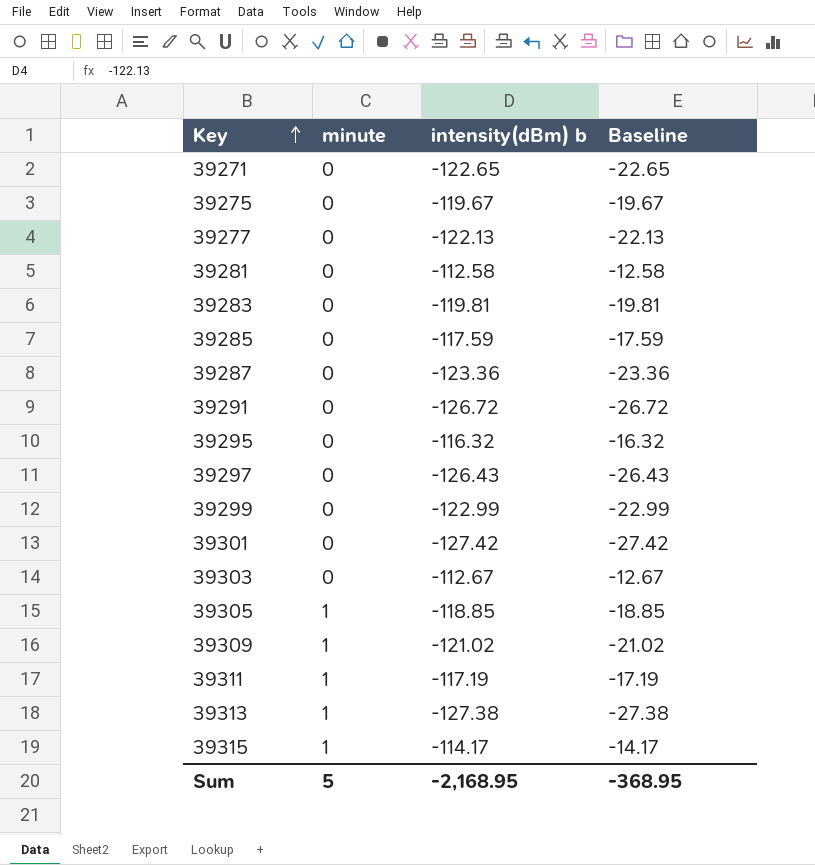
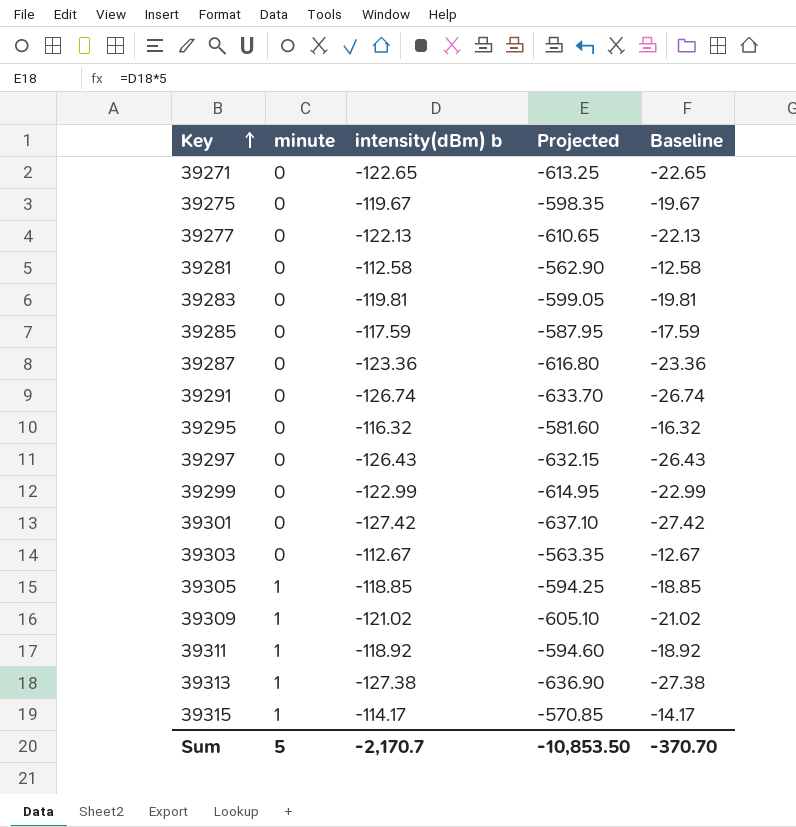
column Projected | formula: none -> [intensity(dBm) b] * 5
39291 | intensity(dBm) b: -126.72 -> -126.74
39291 | Baseline: -26.72 -> -26.74
39311 | intensity(dBm) b: -117.19 -> -118.92
39311 | Baseline: -17.19 -> -18.92
Sum | intensity(dBm) b: -2,168.95 -> -2,170.7
Sum | Baseline: -368.95 -> -370.70

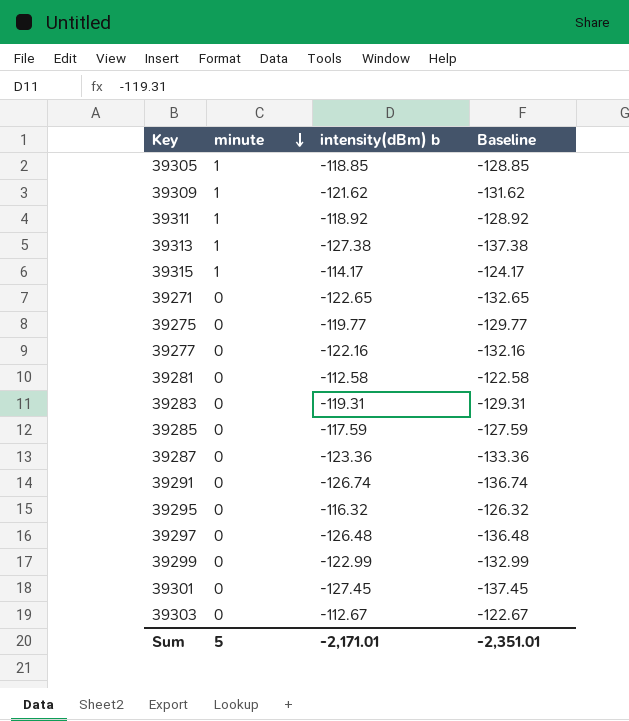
row order: Key ascending -> minute descending
column Projected | formula: [intensity(dBm) b] * 5 -> none
column Baseline | formula: [intensity(dBm) b] + 100 -> [intensity(dBm) b] - 10
39309 | intensity(dBm) b: -121.02 -> -121.62
39275 | intensity(dBm) b: -119.67 -> -119.77
39277 | intensity(dBm) b: -122.13 -> -122.16
39283 | intensity(dBm) b: -119.81 -> -119.31
39297 | intensity(dBm) b: -126.43 -> -126.48
39301 | intensity(dBm) b: -127.42 -> -127.45
Sum | intensity(dBm) b: -2,170.7 -> -2,171.01
Sum | Baseline: -370.70 -> -2,351.01

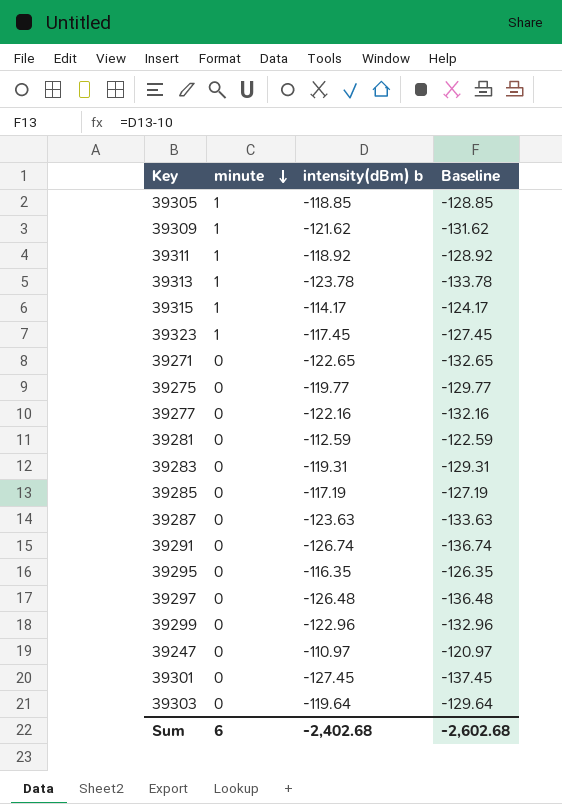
39313 | intensity(dBm) b: -127.38 -> -123.78
39313 | Baseline: -137.38 -> -133.78
row 39323: none -> 1 | -117.45 | -127.45
39281 | intensity(dBm) b: -112.58 -> -112.59
39281 | Baseline: -122.58 -> -122.59
39285 | intensity(dBm) b: -117.59 -> -117.19
39285 | Baseline: -127.59 -> -127.19
39287 | intensity(dBm) b: -123.36 -> -123.63
39287 | Baseline: -133.36 -> -133.63
39295 | intensity(dBm) b: -116.32 -> -116.35
39295 | Baseline: -126.32 -> -126.35
39299 | intensity(dBm) b: -122.99 -> -122.96
39299 | Baseline: -132.99 -> -132.96
row 39247: none -> 0 | -110.97 | -120.97
39303 | intensity(dBm) b: -112.67 -> -119.64
39303 | Baseline: -122.67 -> -129.64
Sum | minute: 5 -> 6
Sum | intensity(dBm) b: -2,171.01 -> -2,402.68
Sum | Baseline: -2,351.01 -> -2,602.68

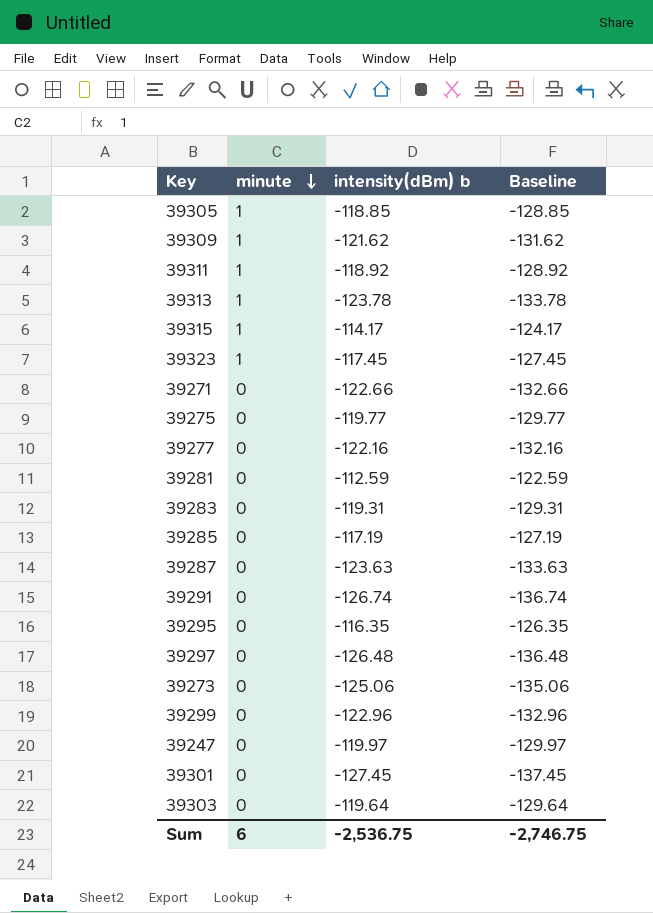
39271 | intensity(dBm) b: -122.65 -> -122.66
39271 | Baseline: -132.65 -> -132.66
row 39273: none -> 0 | -125.06 | -135.06
39247 | intensity(dBm) b: -110.97 -> -119.97
39247 | Baseline: -120.97 -> -129.97
Sum | intensity(dBm) b: -2,402.68 -> -2,536.75
Sum | Baseline: -2,602.68 -> -2,746.75

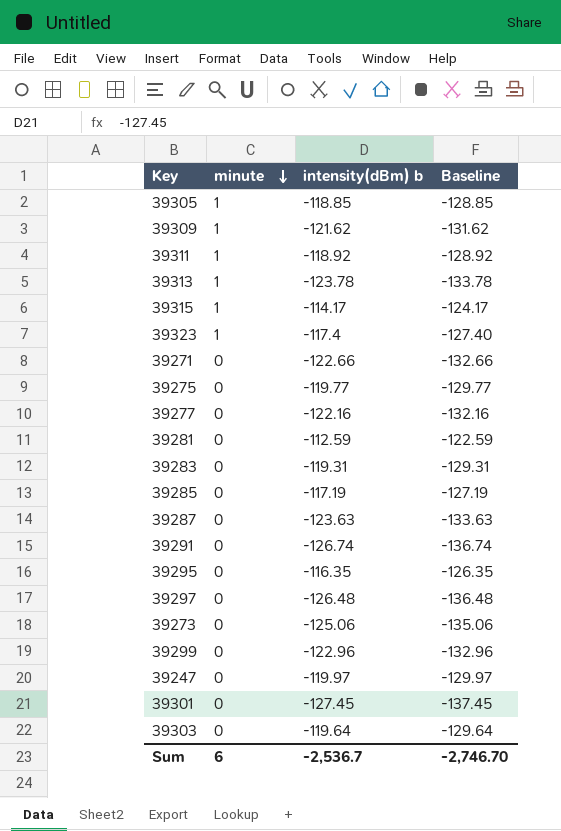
39323 | intensity(dBm) b: -117.45 -> -117.4
39323 | Baseline: -127.45 -> -127.40
Sum | intensity(dBm) b: -2,536.75 -> -2,536.7
Sum | Baseline: -2,746.75 -> -2,746.70

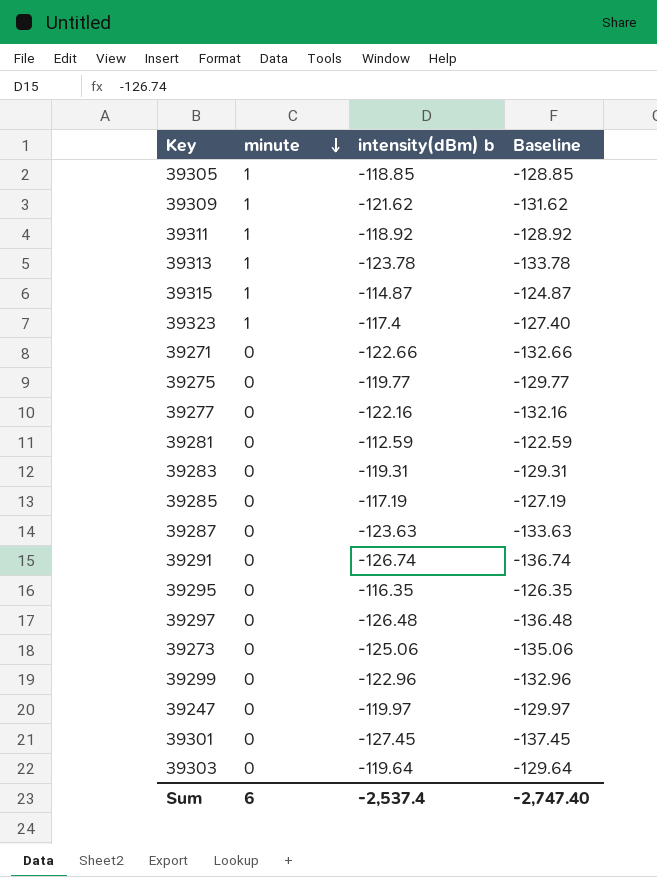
39315 | intensity(dBm) b: -114.17 -> -114.87
39315 | Baseline: -124.17 -> -124.87
Sum | intensity(dBm) b: -2,536.7 -> -2,537.4
Sum | Baseline: -2,746.70 -> -2,747.40

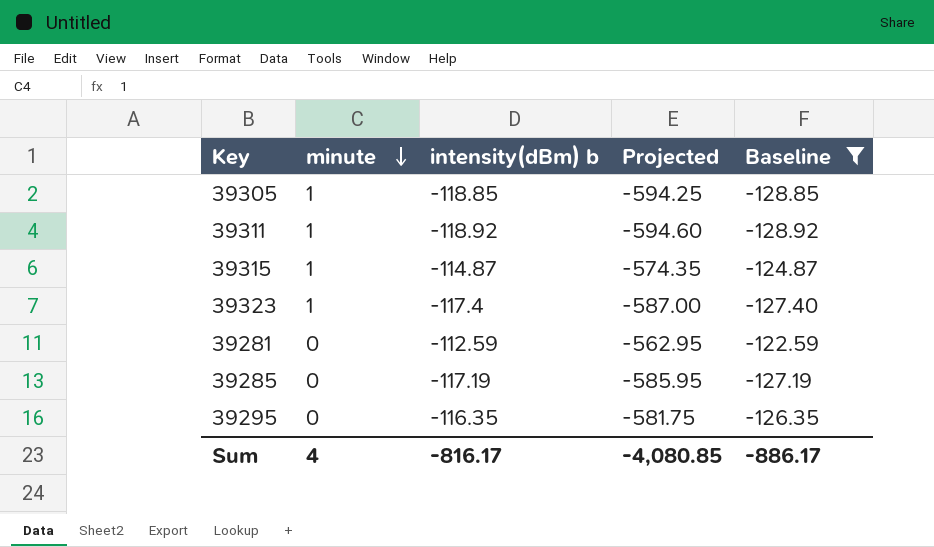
filter: none -> Baseline >= -128.92
column Projected | formula: none -> [intensity(dBm) b] * 5
Sum | minute: 6 -> 4
Sum | intensity(dBm) b: -2,537.4 -> -816.17
Sum | Baseline: -2,747.40 -> -886.17

